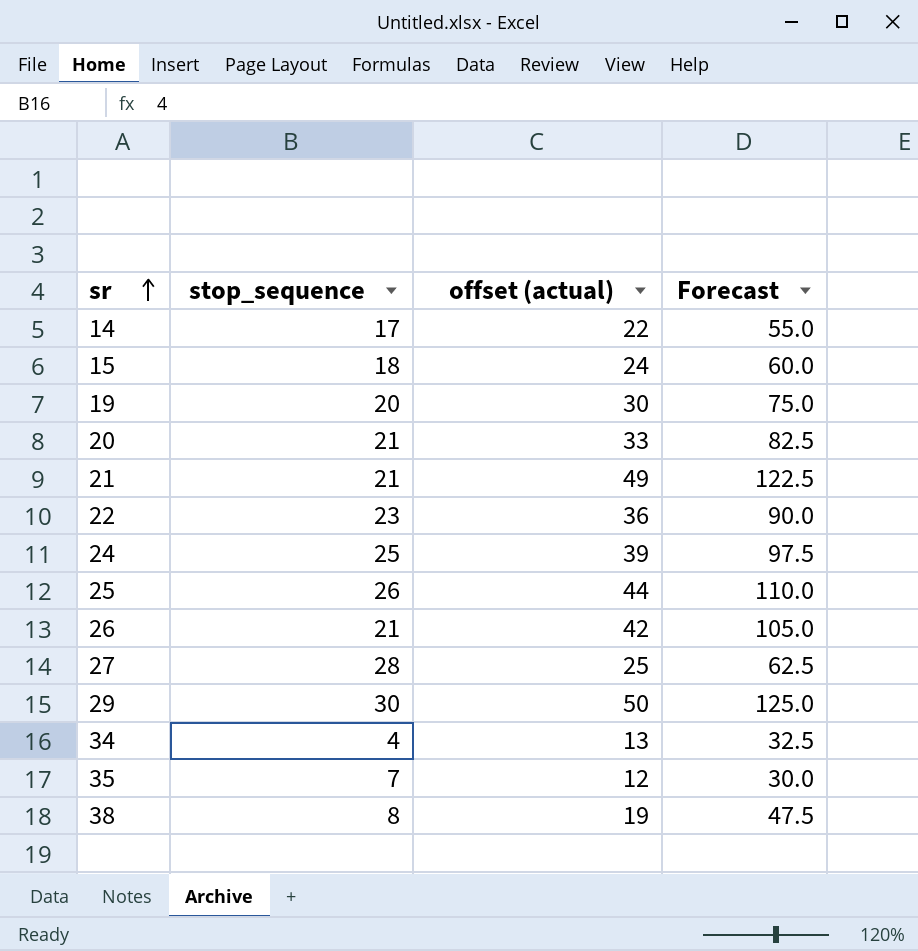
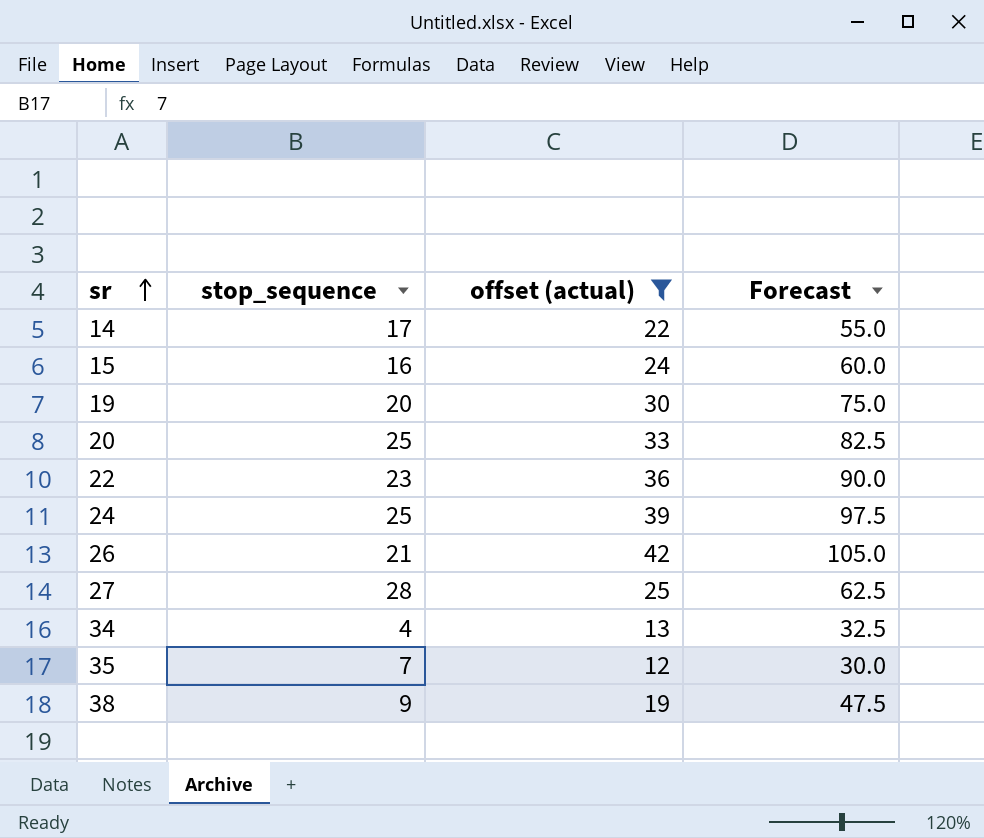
filter: none -> offset (actual) <= 42
15 | stop_sequence: 18 -> 16
20 | stop_sequence: 21 -> 25
38 | stop_sequence: 8 -> 9

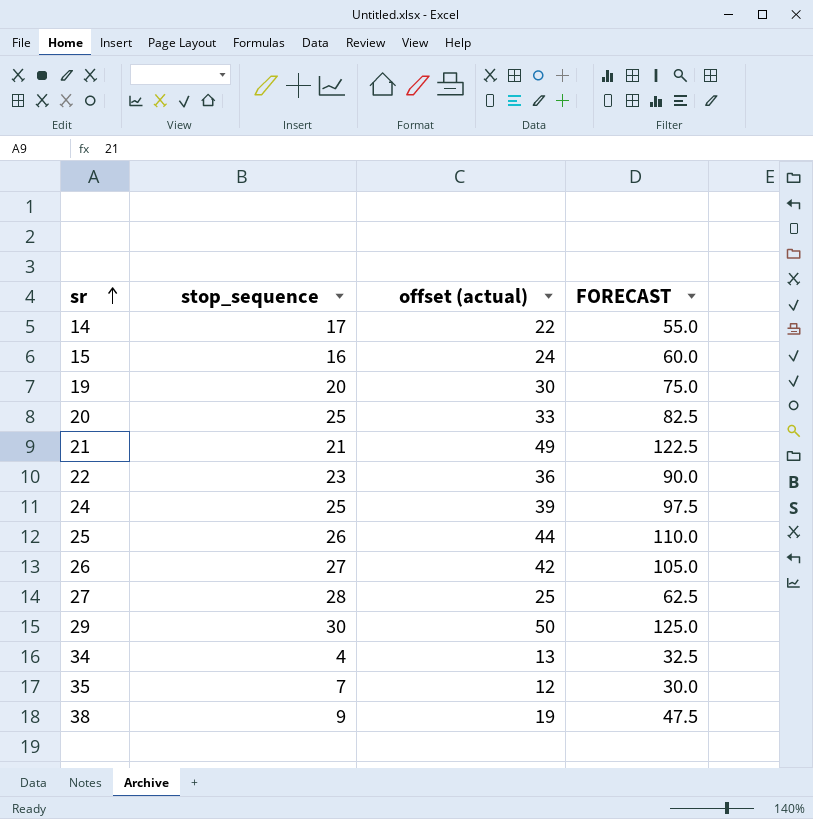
filter: offset (actual) <= 42 -> none
column name: Forecast -> FORECAST
26 | stop_sequence: 21 -> 27

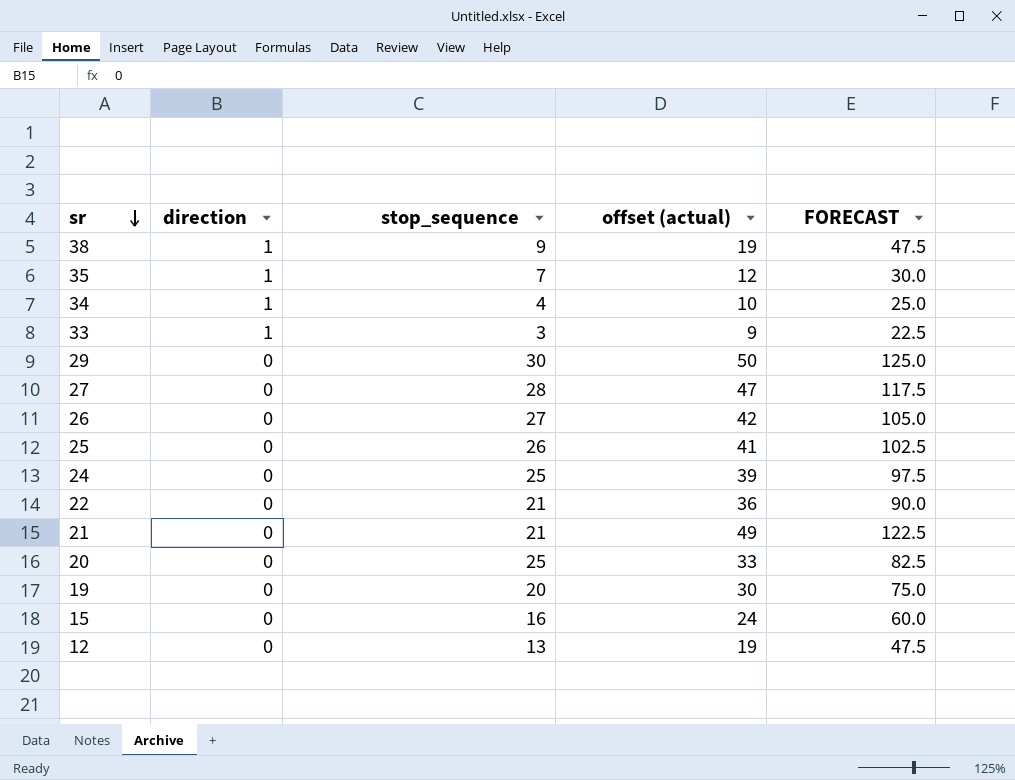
row order: sr ascending -> sr descending
column direction | position: none -> 2
row 14: 17 | 22 | 55.0 -> none
34 | offset (actual): 13 -> 10
34 | FORECAST: 32.5 -> 25.0
row 33: none -> 1 | 3 | 9 | 22.5
27 | offset (actual): 25 -> 47
27 | FORECAST: 62.5 -> 117.5
25 | offset (actual): 44 -> 41
25 | FORECAST: 110.0 -> 102.5
22 | stop_sequence: 23 -> 21
row 12: none -> 0 | 13 | 19 | 47.5

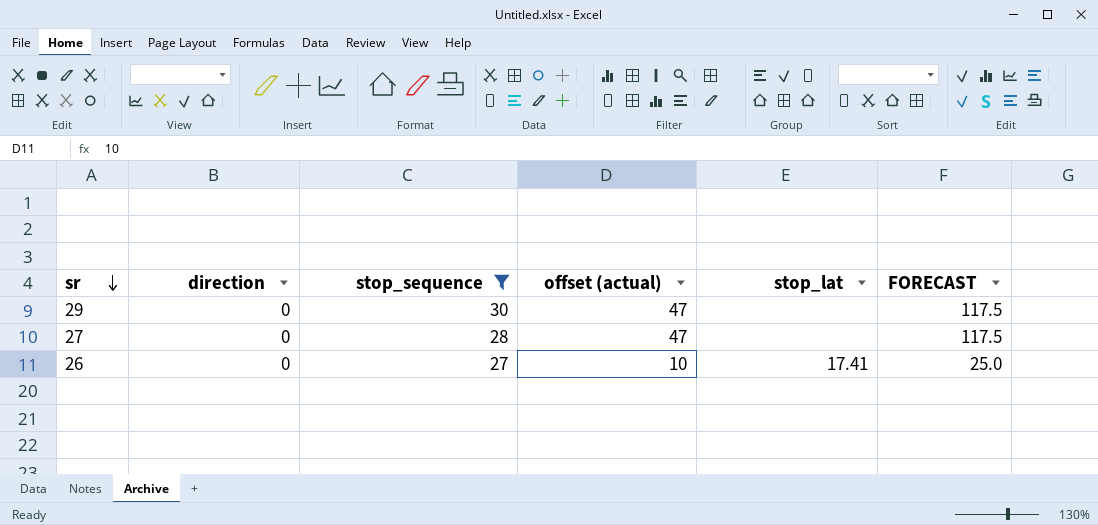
filter: none -> stop_sequence >= 27
column stop_lat | position: none -> 5
29 | offset (actual): 50 -> 47
29 | FORECAST: 125.0 -> 117.5
26 | offset (actual): 42 -> 10
26 | FORECAST: 105.0 -> 25.0

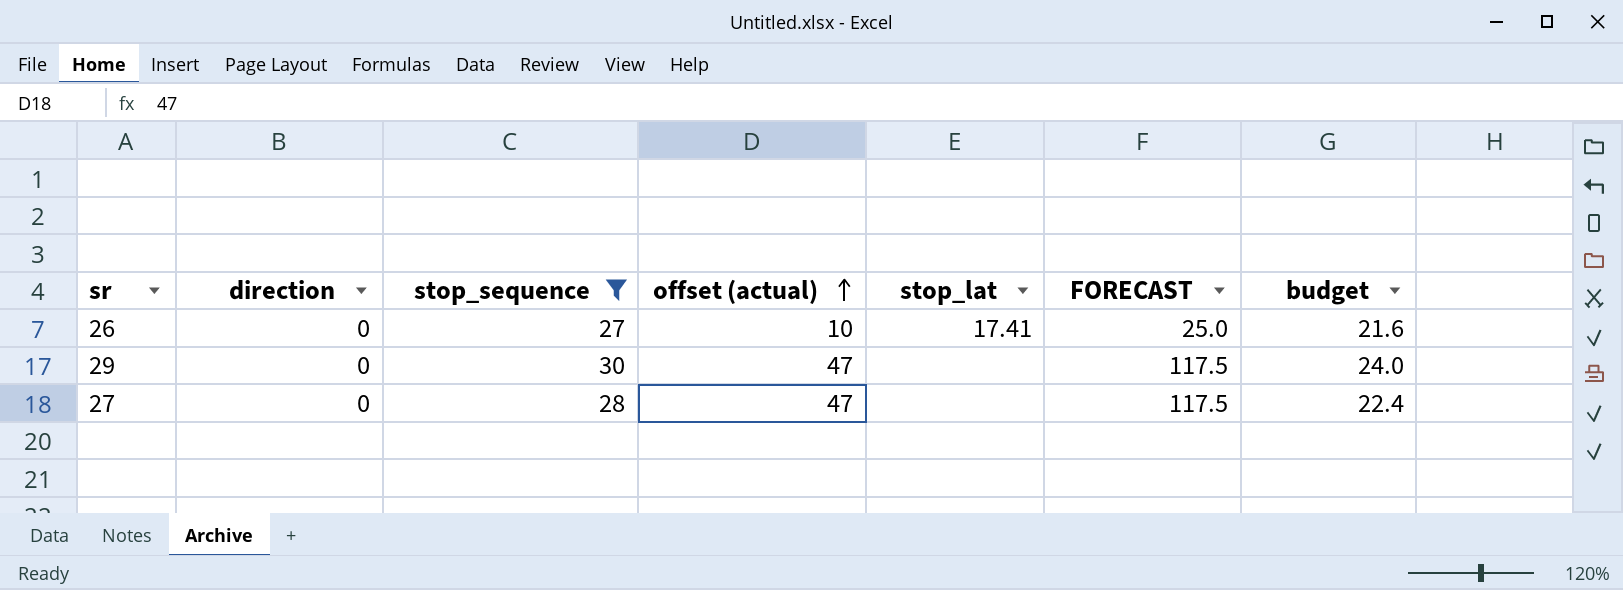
row order: sr descending -> offset (actual) ascending
column budget | formula: none -> [stop_sequence] * 0.8

